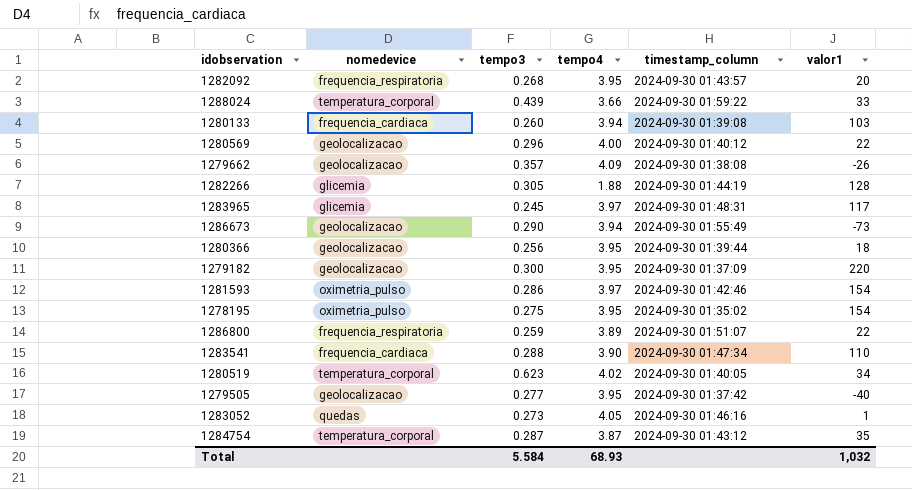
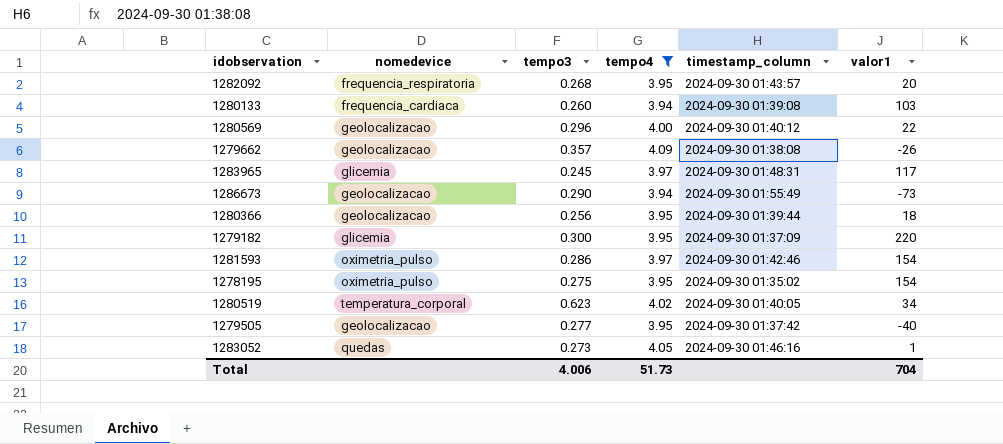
filter: none -> tempo4 >= 3.94
1279182 | nomedevice: geolocalizacao -> glicemia
Total | tempo3: 5.584 -> 4.006
Total | tempo4: 68.93 -> 51.73
Total | valor1: 1,032 -> 704

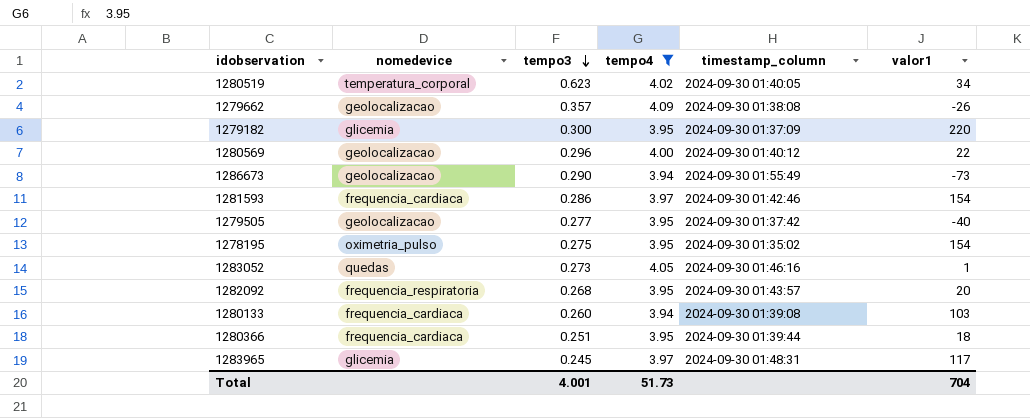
row order: none -> tempo3 descending
1281593 | nomedevice: oximetria_pulso -> frequencia_cardiaca
1280366 | nomedevice: geolocalizacao -> frequencia_cardiaca
1280366 | tempo3: 0.256 -> 0.251
Total | tempo3: 4.006 -> 4.001

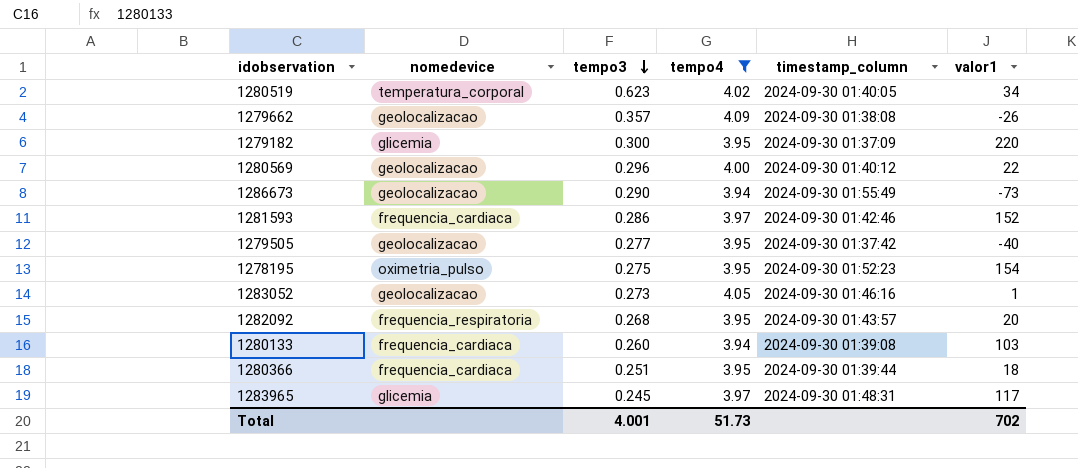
1281593 | valor1: 154 -> 152
1278195 | timestamp_column: 2024-09-30 01:35:02 -> 2024-09-30 01:52:23
1283052 | nomedevice: quedas -> geolocalizacao
Total | valor1: 704 -> 702

